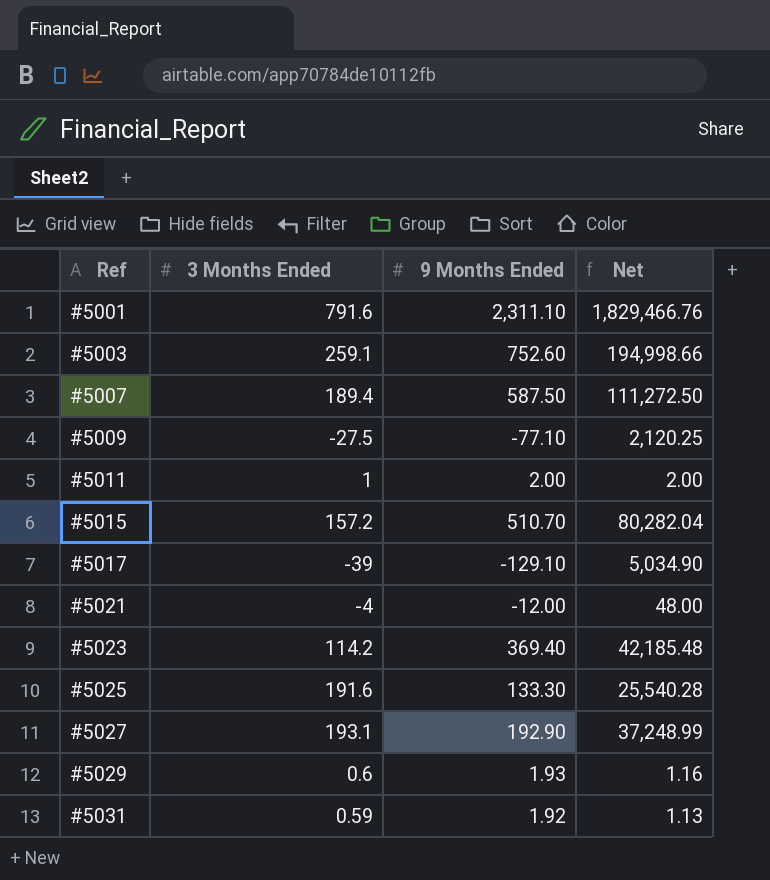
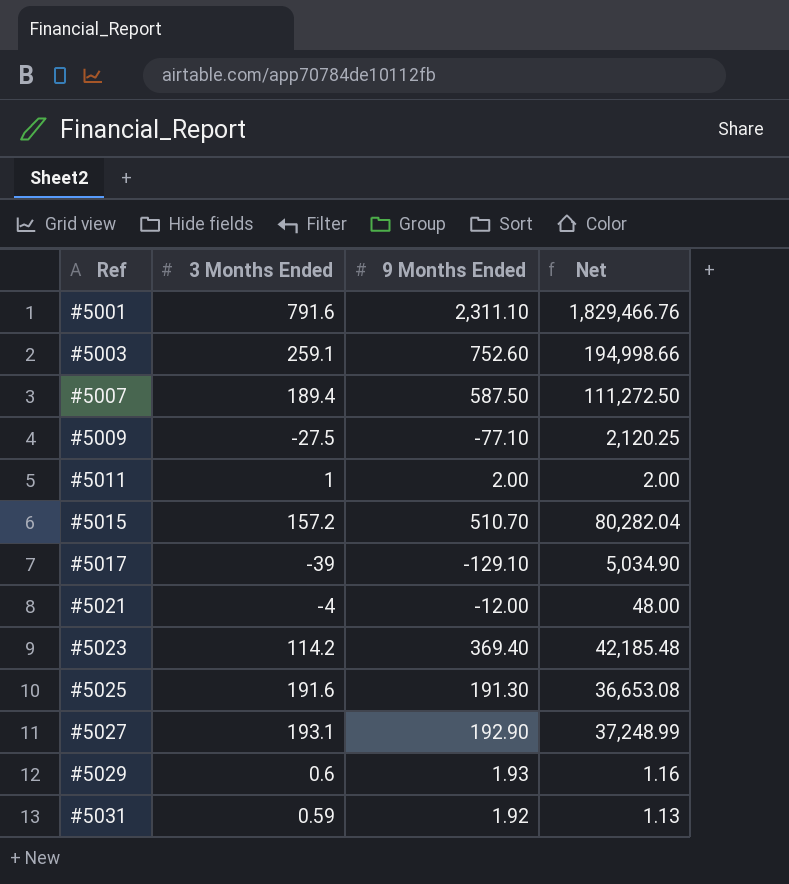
#5025 | 9 Months Ended: 133.30 -> 191.30
#5025 | Net: 25,540.28 -> 36,653.08

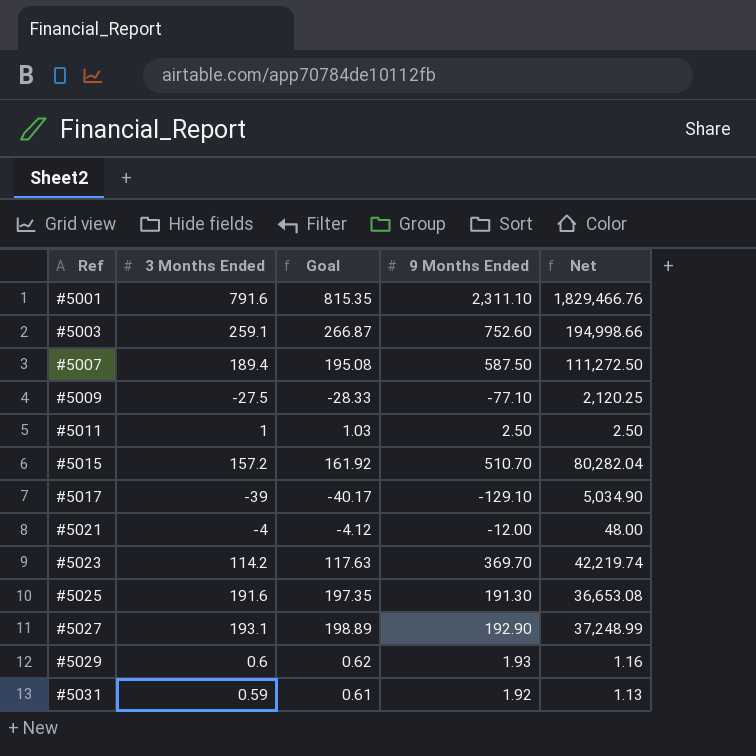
column Goal | formula: none -> [3 Months Ended] * 1.03
#5011 | 9 Months Ended: 2.00 -> 2.50
#5011 | Net: 2.00 -> 2.50
#5023 | 9 Months Ended: 369.40 -> 369.70
#5023 | Net: 42,185.48 -> 42,219.74

